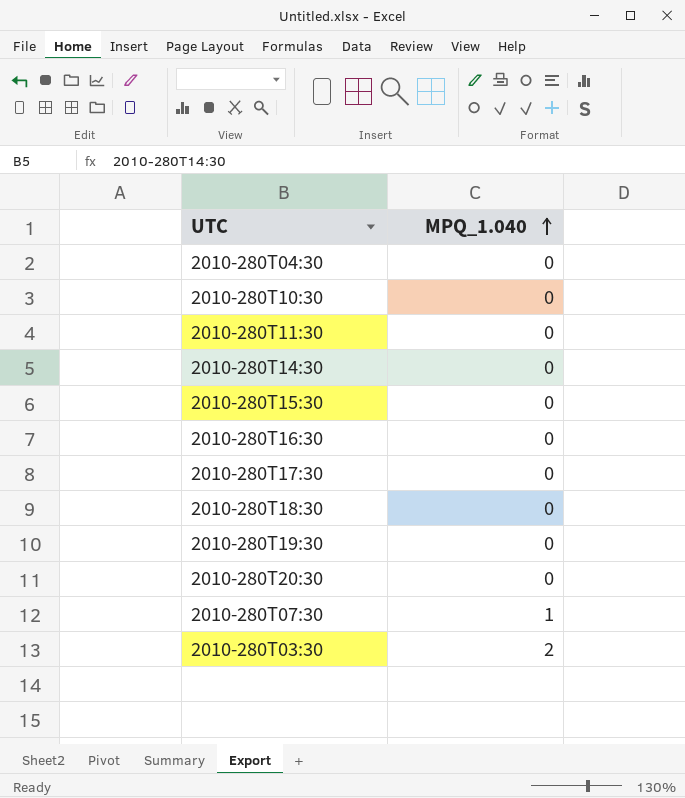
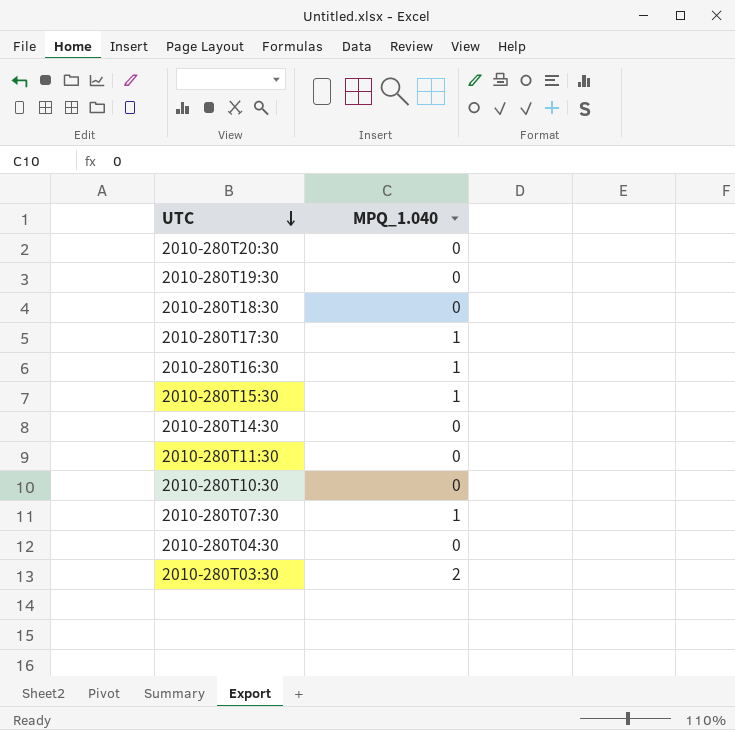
row order: MPQ_1.040 ascending -> UTC descending
2010-280T17:30 | MPQ_1.040: 0 -> 1
2010-280T16:30 | MPQ_1.040: 0 -> 1
2010-280T15:30 | MPQ_1.040: 0 -> 1

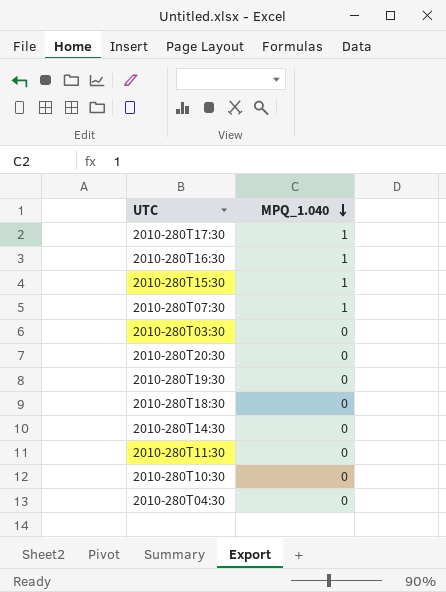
row order: UTC descending -> MPQ_1.040 descending
2010-280T03:30 | MPQ_1.040: 2 -> 0

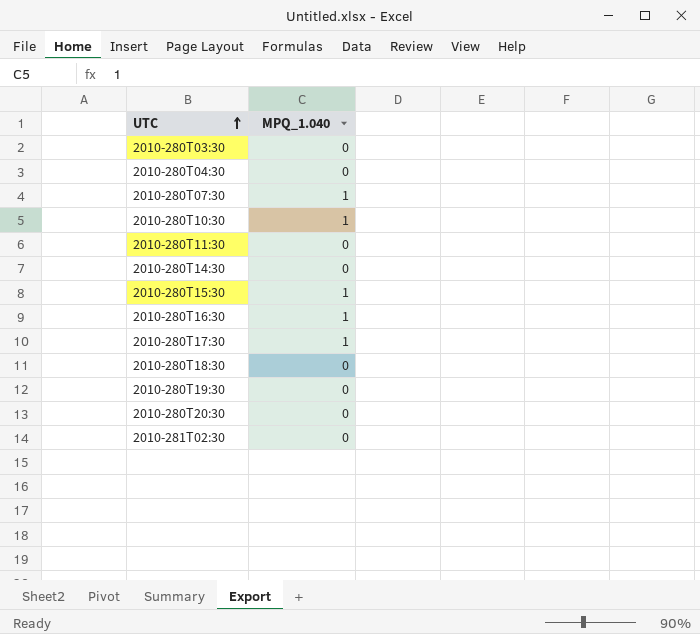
row order: MPQ_1.040 descending -> UTC ascending
2010-280T10:30 | MPQ_1.040: 0 -> 1
row 2010-281T02:30: none -> 0

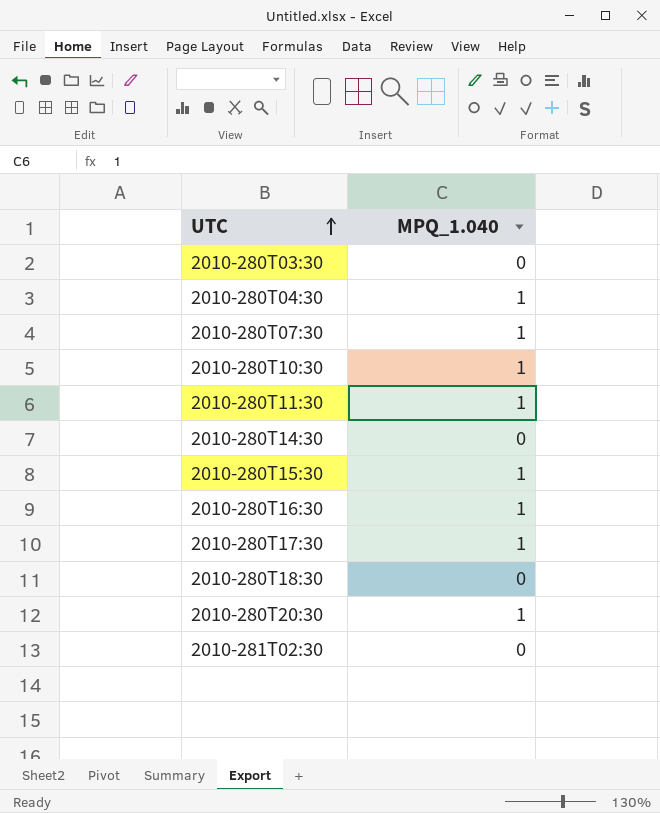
row 2010-280T19:30: 0 -> none
2010-280T04:30 | MPQ_1.040: 0 -> 1
2010-280T11:30 | MPQ_1.040: 0 -> 1
2010-280T20:30 | MPQ_1.040: 0 -> 1

